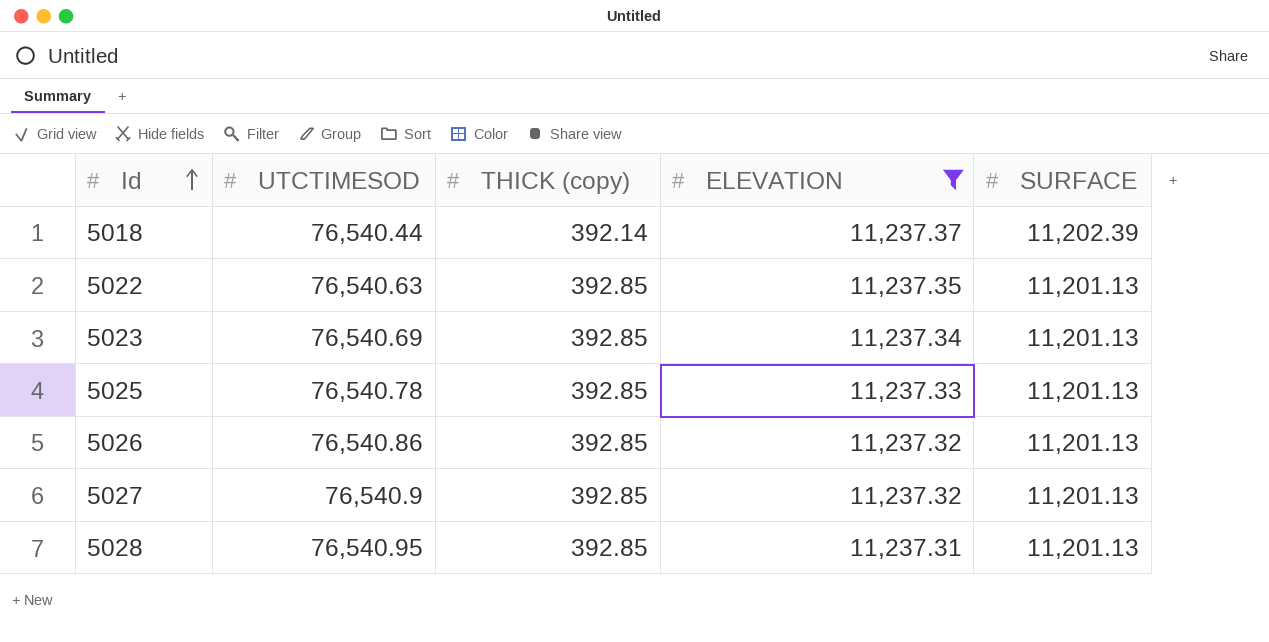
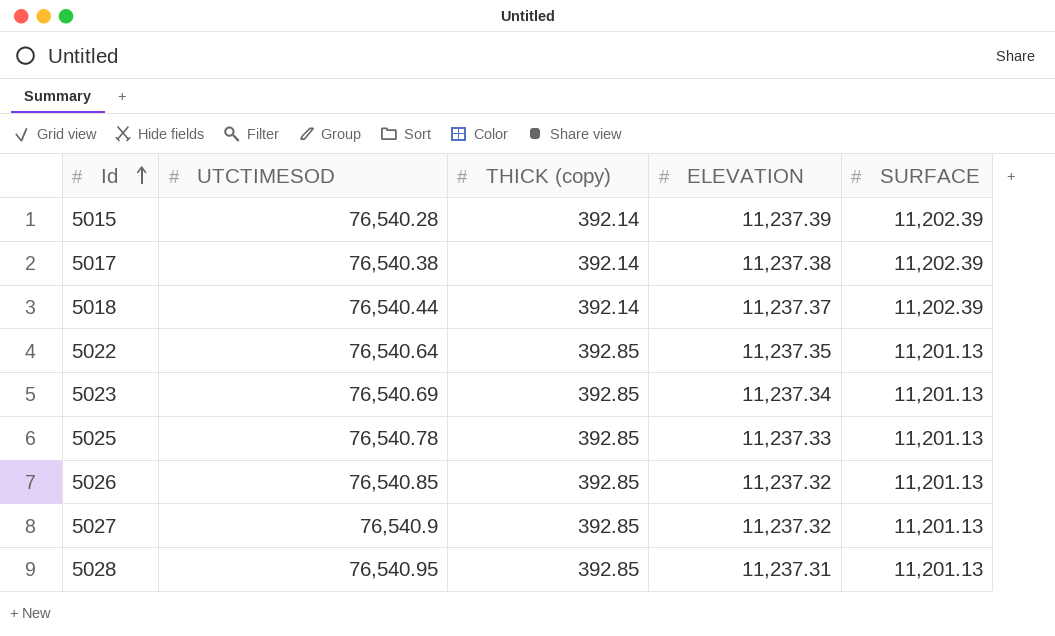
filter: ELEVATION <= 11,237.37 -> none
5022 | UTCTIMESOD: 76,540.63 -> 76,540.64
5026 | UTCTIMESOD: 76,540.86 -> 76,540.85

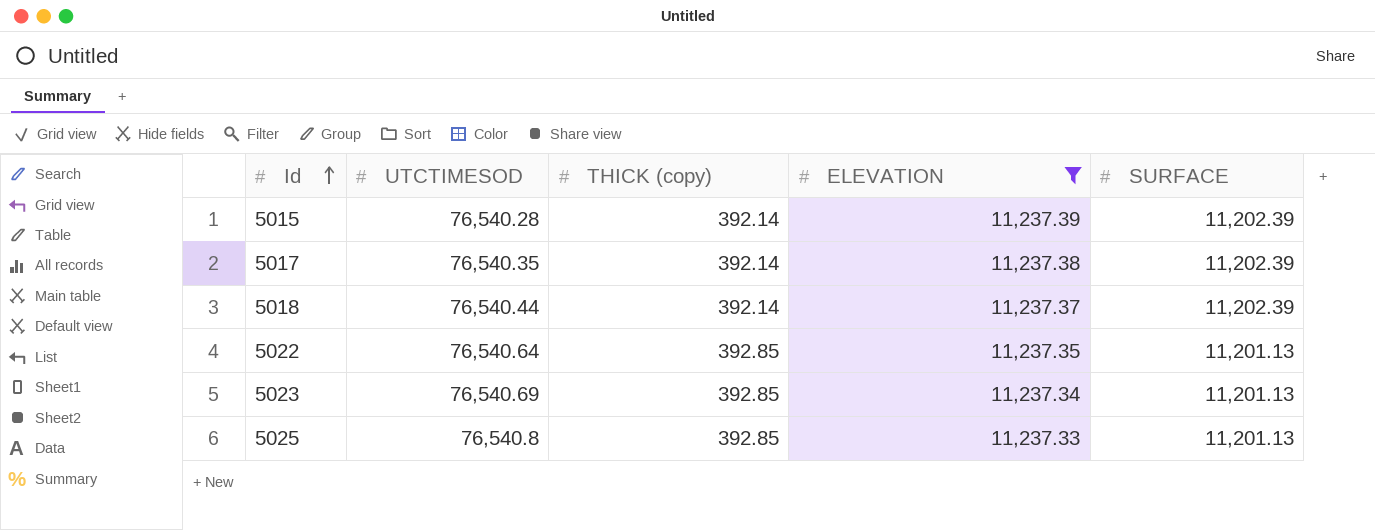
filter: none -> ELEVATION >= 11,237.33
5017 | UTCTIMESOD: 76,540.38 -> 76,540.35
5025 | UTCTIMESOD: 76,540.78 -> 76,540.8

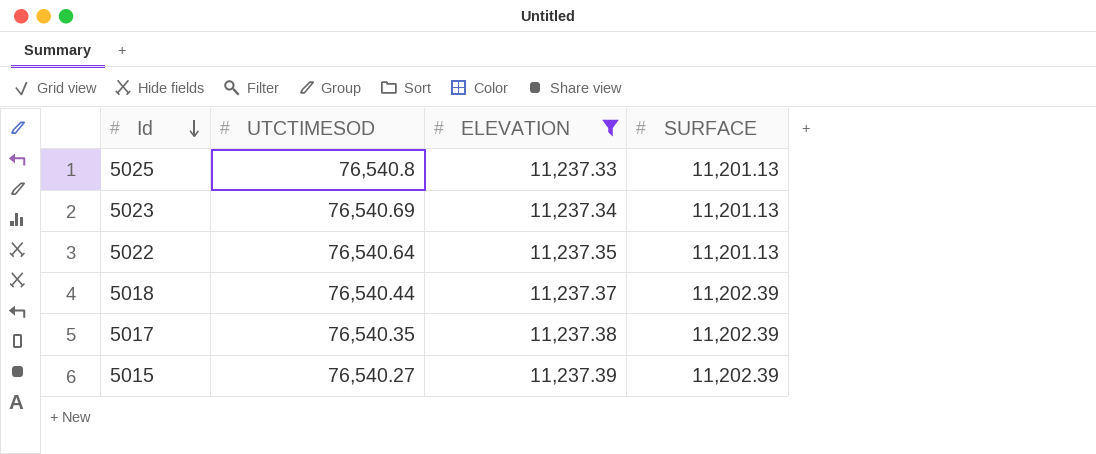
row order: Id ascending -> Id descending
column THICK (copy) | position: 3 -> none
5015 | UTCTIMESOD: 76,540.28 -> 76,540.27

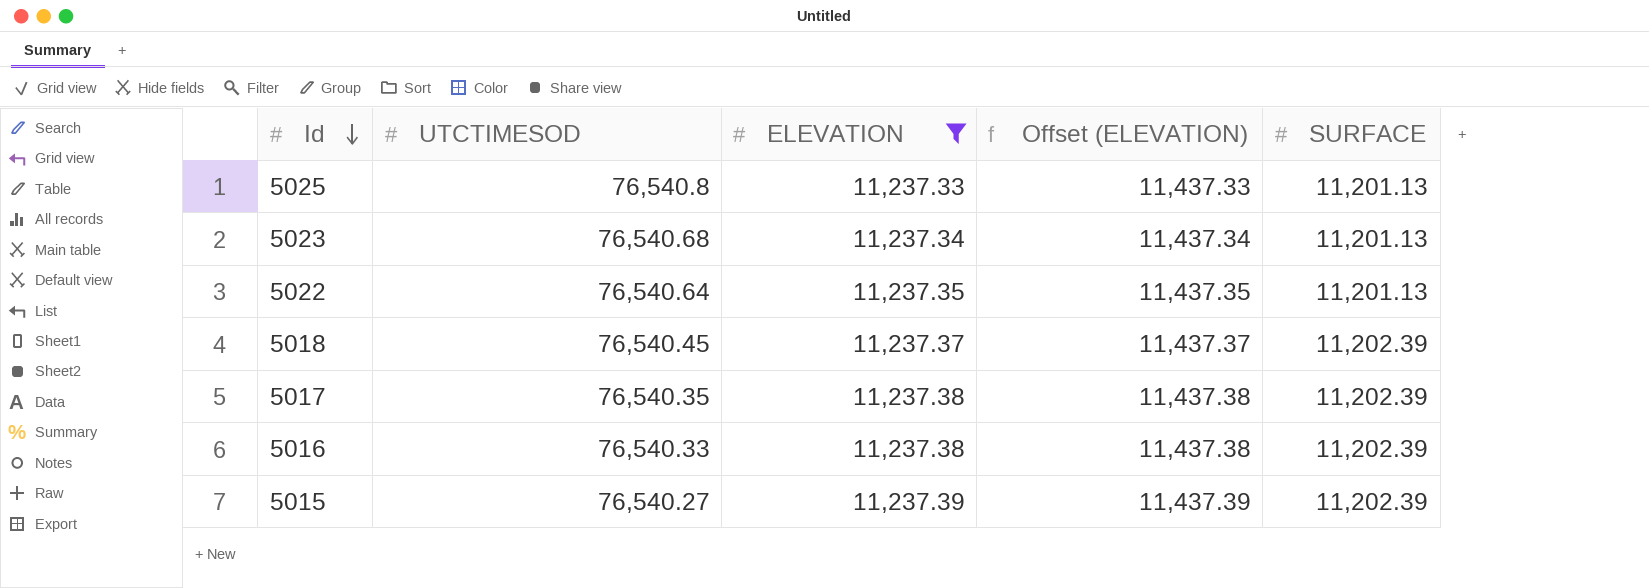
column Offset (ELEVATION) | formula: none -> [ELEVATION] + 200
5023 | UTCTIMESOD: 76,540.69 -> 76,540.68
5018 | UTCTIMESOD: 76,540.44 -> 76,540.45
row 5016: none -> 76,540.33 | 11,237.38 | 11,437.38 | 11,202.39

